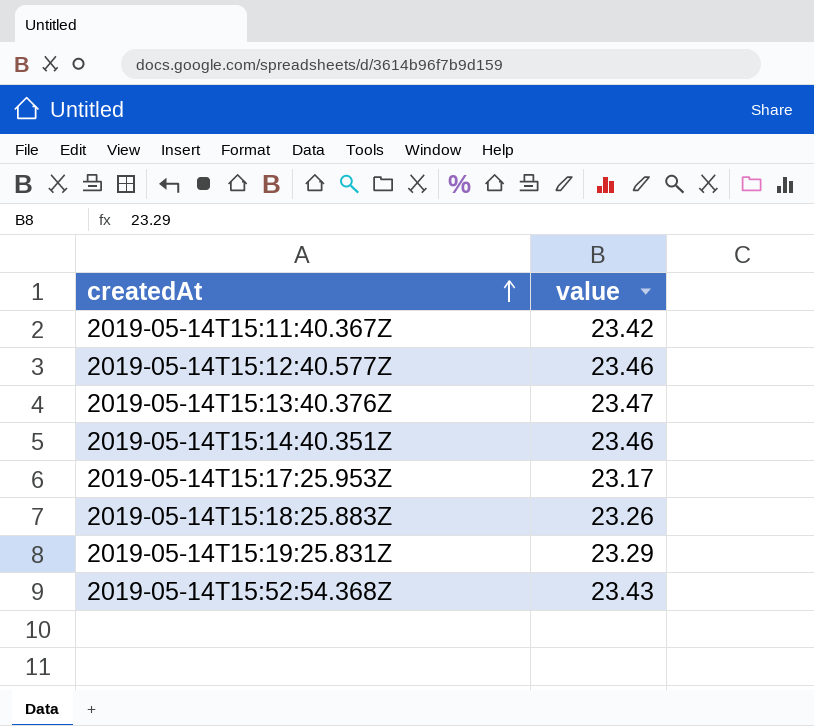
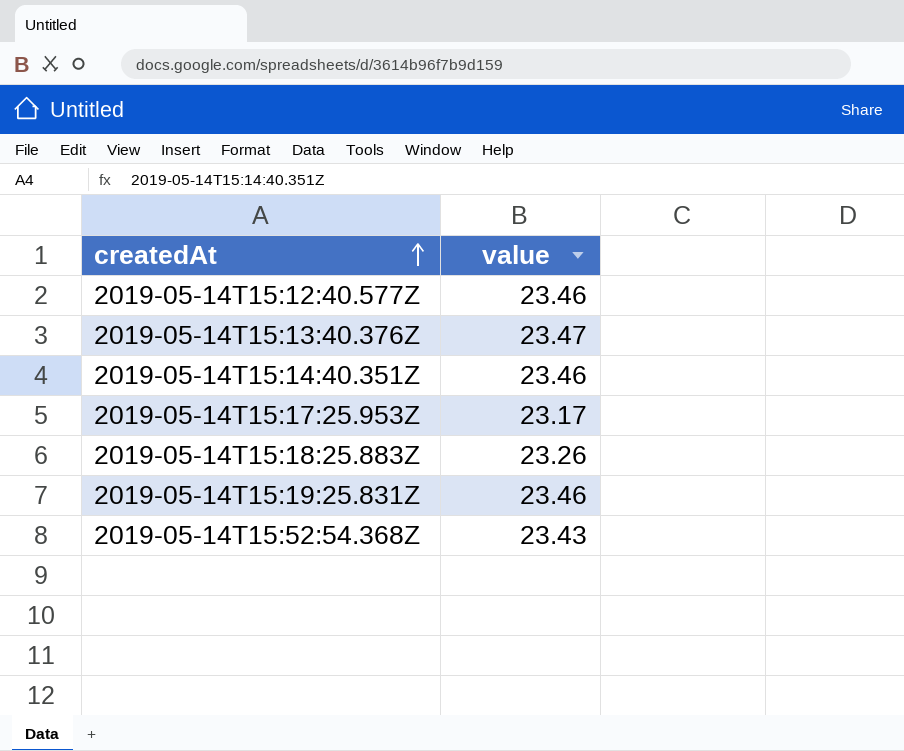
row 2019-05-14T15:11:40.367Z: 23.42 -> none
2019-05-14T15:19:25.831Z | value: 23.29 -> 23.46

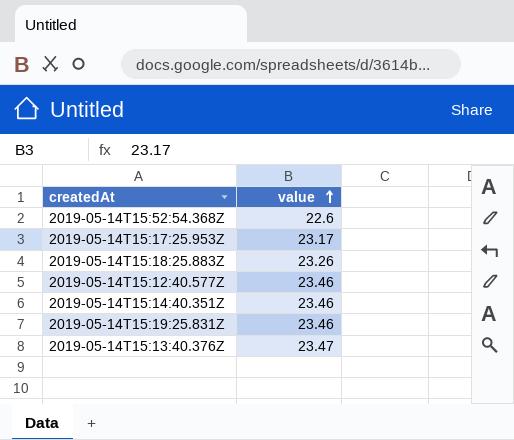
row order: createdAt ascending -> value ascending
2019-05-14T15:52:54.368Z | value: 23.43 -> 22.6

